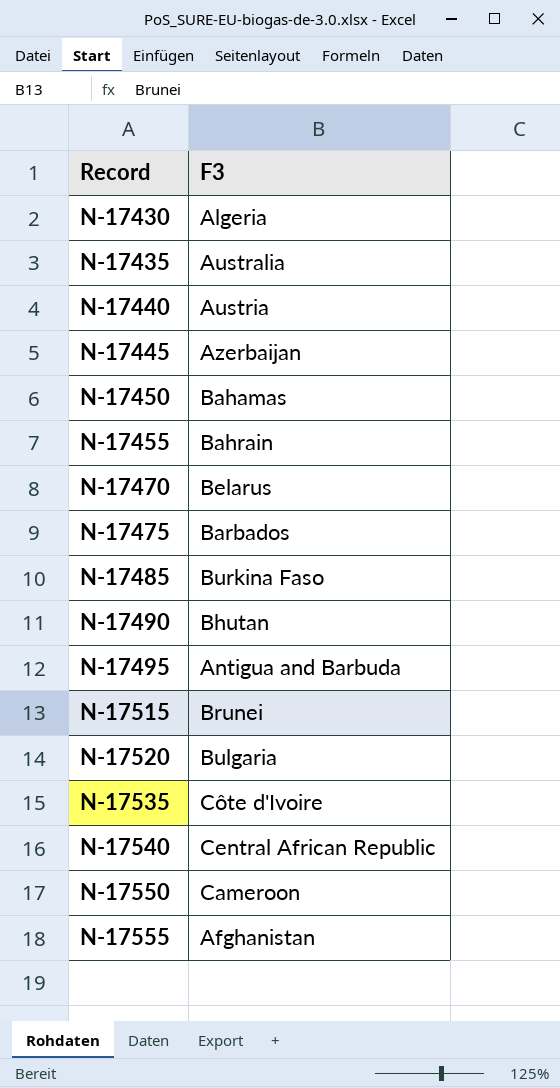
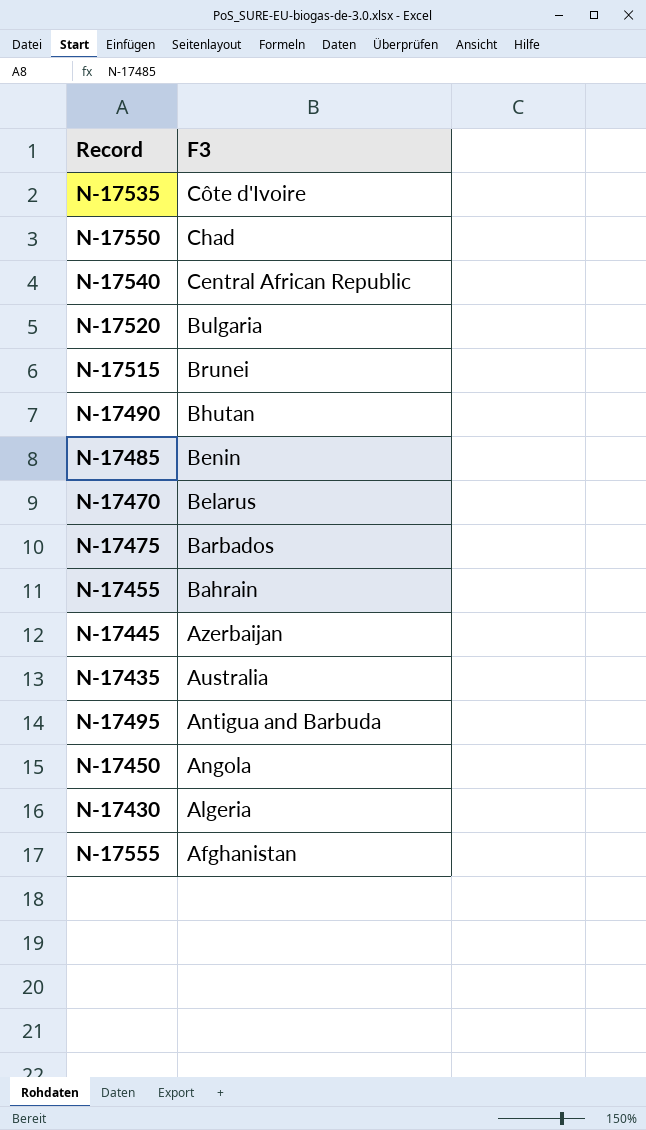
row order: Record ascending -> F3 descending
row N-17440: Austria -> none
N-17550 | F3: Cameroon -> Chad
N-17485 | F3: Burkina Faso -> Benin
N-17450 | F3: Bahamas -> Angola

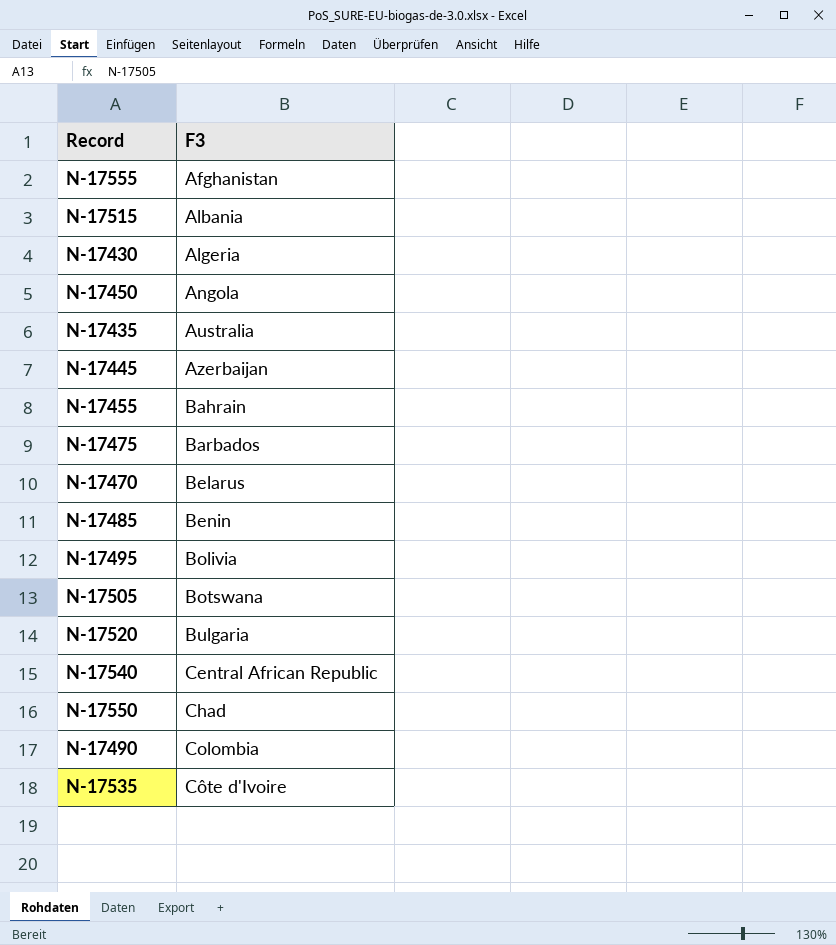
row order: F3 descending -> F3 ascending
N-17515 | F3: Brunei -> Albania
N-17495 | F3: Antigua and Barbuda -> Bolivia
row N-17505: none -> Botswana
N-17490 | F3: Bhutan -> Colombia

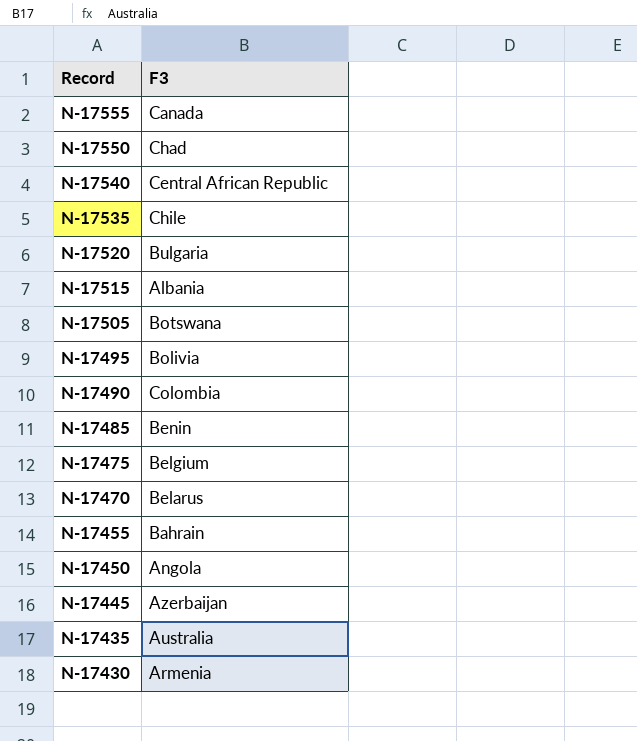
row order: F3 ascending -> Record descending
N-17555 | F3: Afghanistan -> Canada
N-17535 | F3: Côte d'Ivoire -> Chile
N-17475 | F3: Barbados -> Belgium
N-17430 | F3: Algeria -> Armenia

